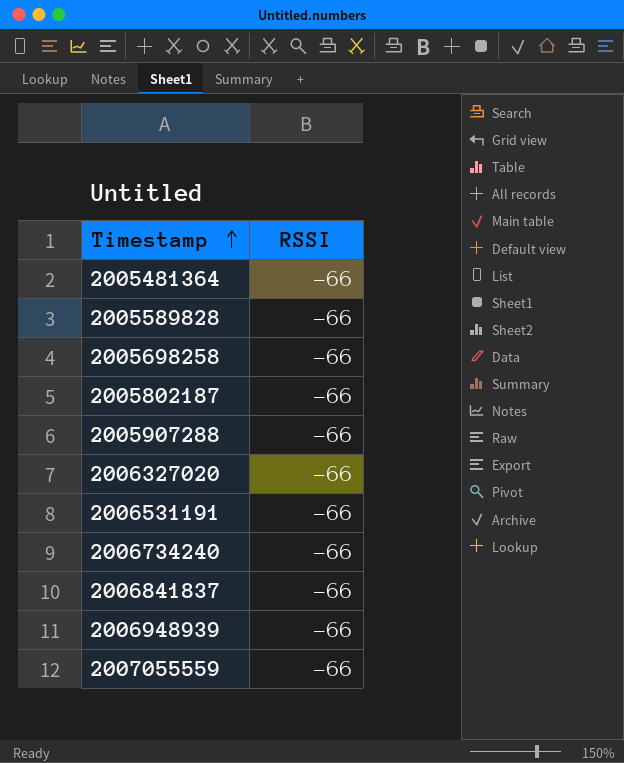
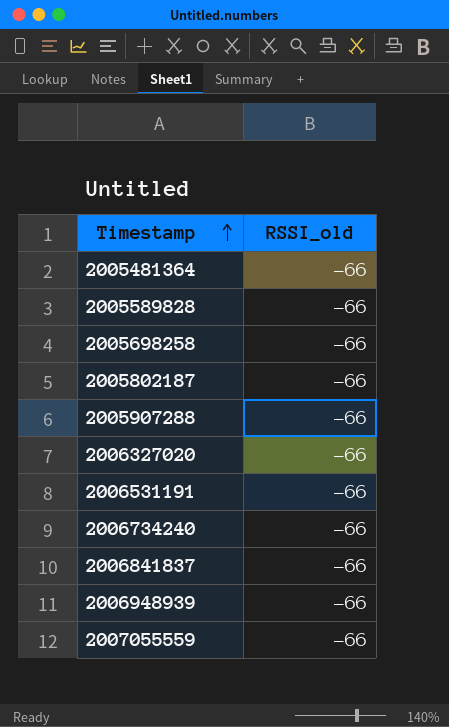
column name: RSSI -> RSSI_old

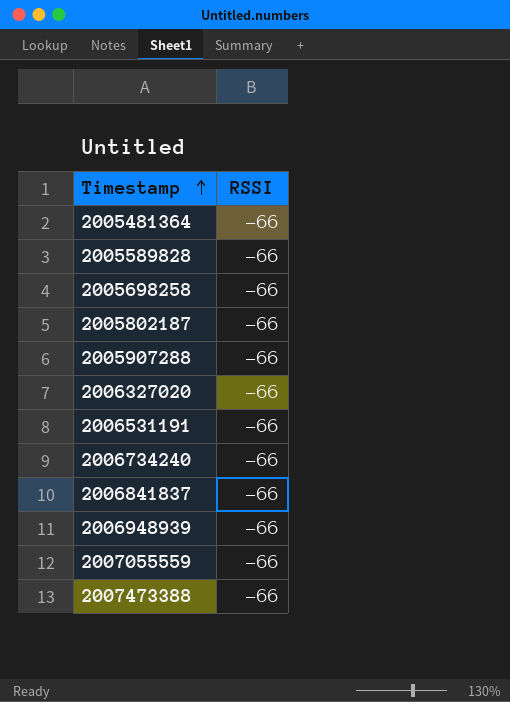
column name: RSSI_old -> RSSI
row 2007473388: none -> -66

